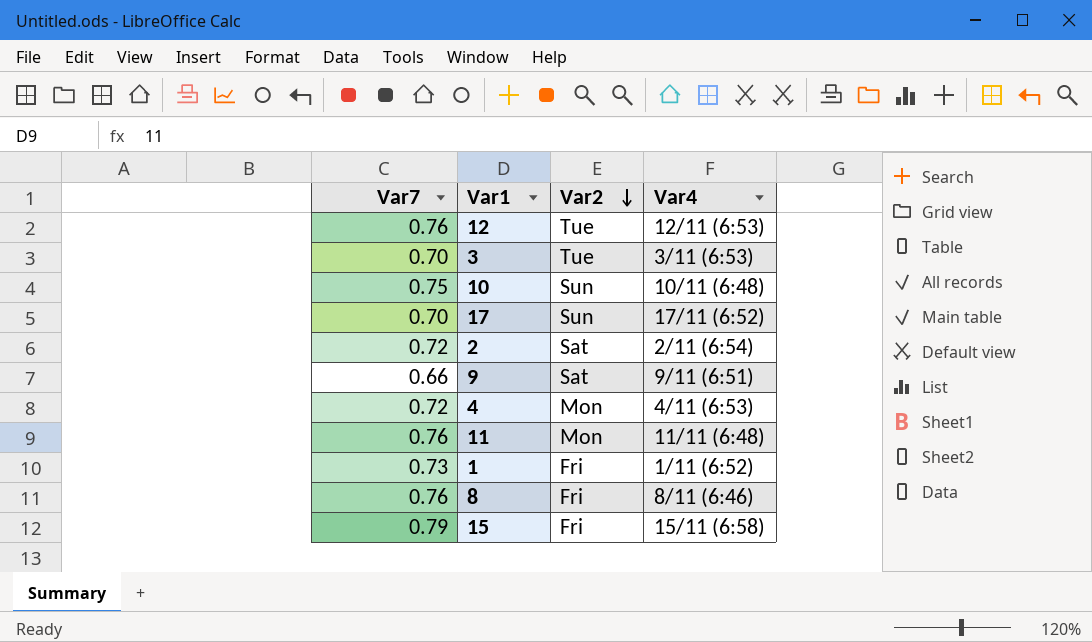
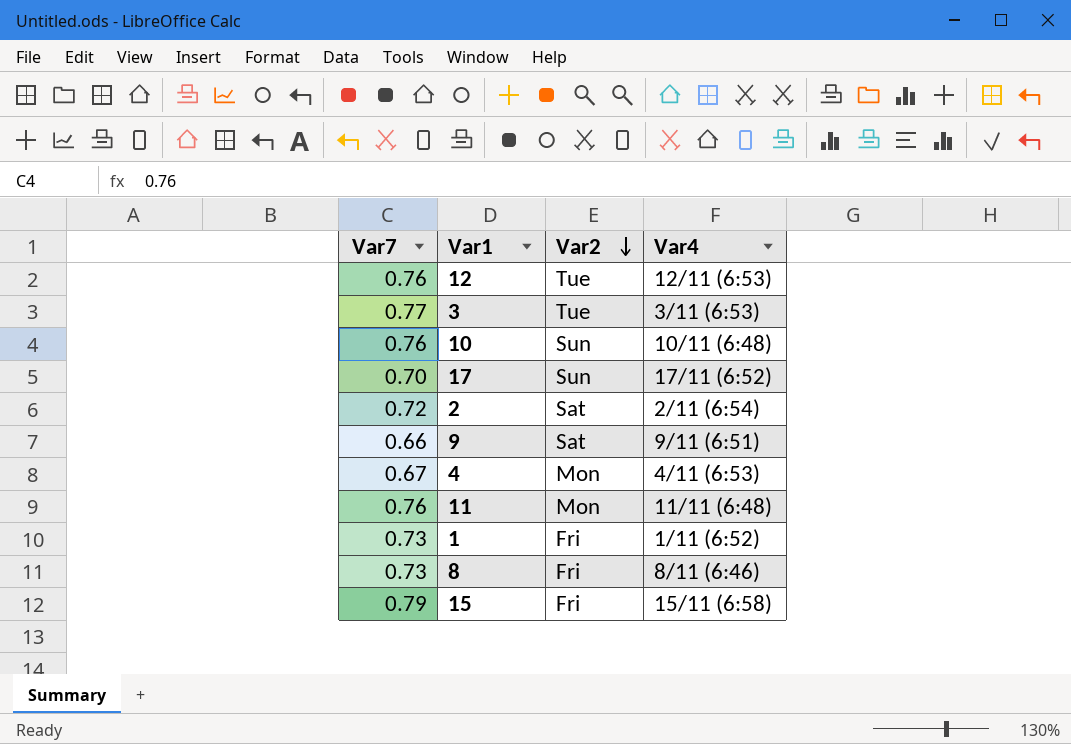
3 | Var7: 0.70 -> 0.77
10 | Var7: 0.75 -> 0.76
4 | Var7: 0.72 -> 0.67
8 | Var7: 0.76 -> 0.73

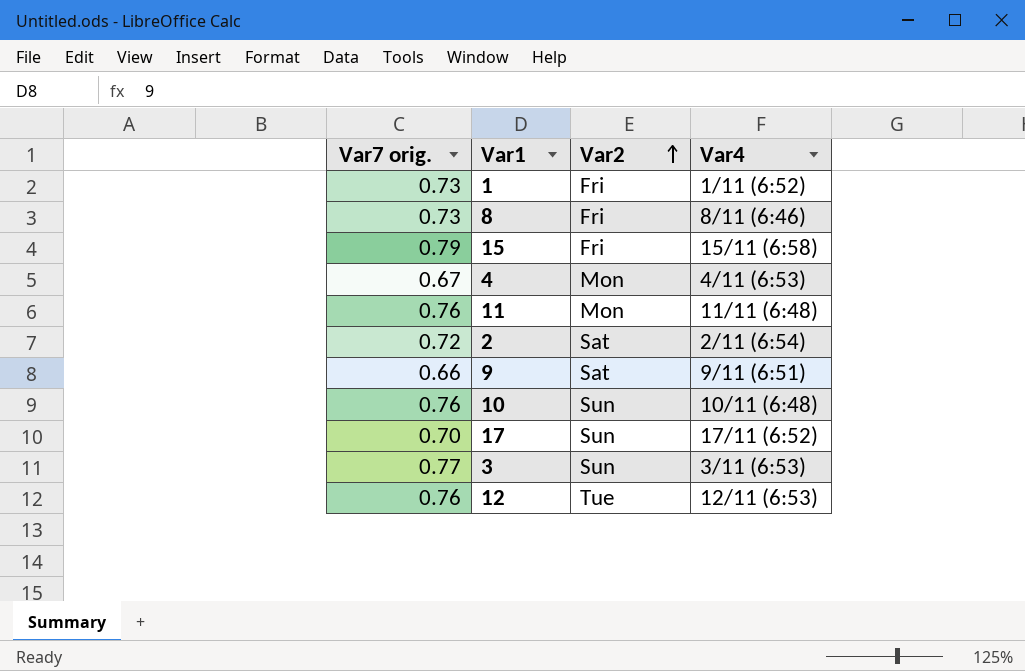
row order: Var2 descending -> Var2 ascending
column name: Var7 -> Var7 orig.
3 | Var2: Tue -> Sun

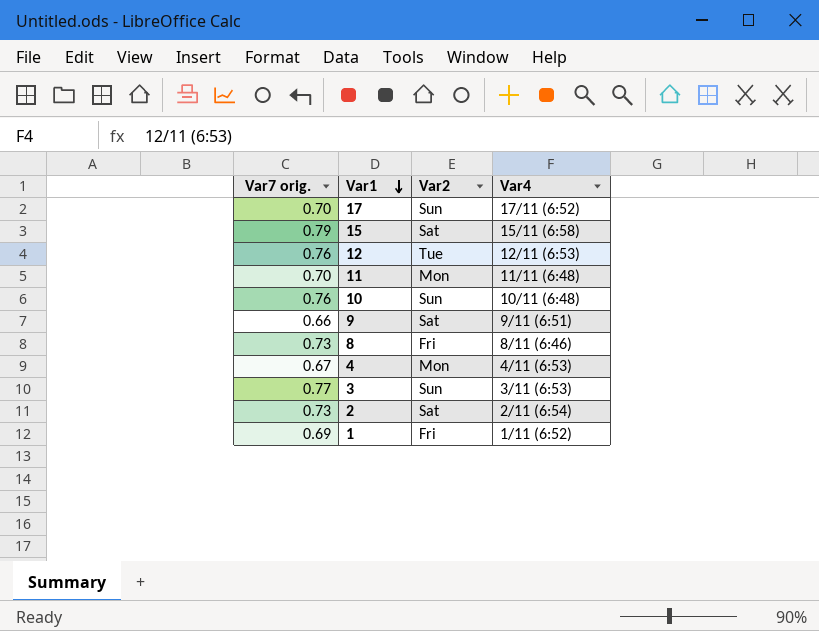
row order: Var2 ascending -> Var1 descending
15 | Var2: Fri -> Sat
11 | Var7 orig.: 0.76 -> 0.70
2 | Var7 orig.: 0.72 -> 0.73
1 | Var7 orig.: 0.73 -> 0.69

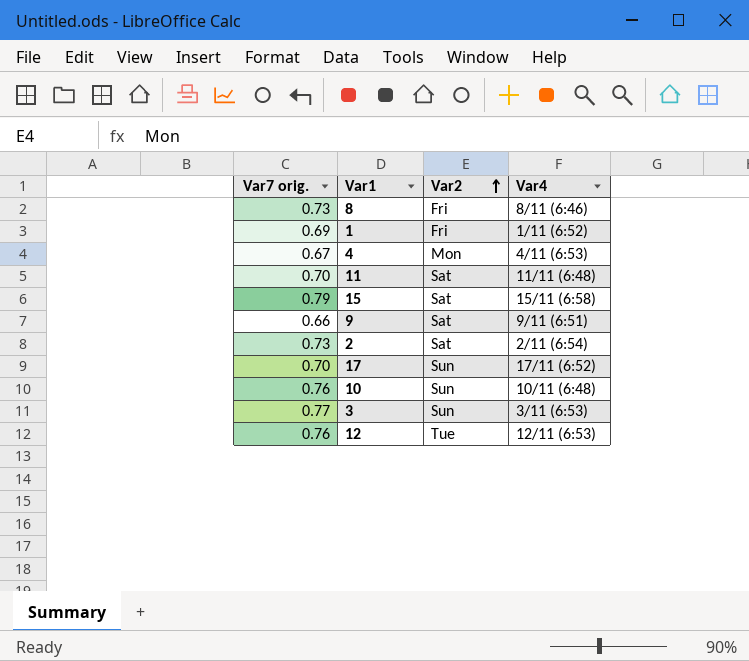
row order: Var1 descending -> Var2 ascending
11 | Var2: Mon -> Sat

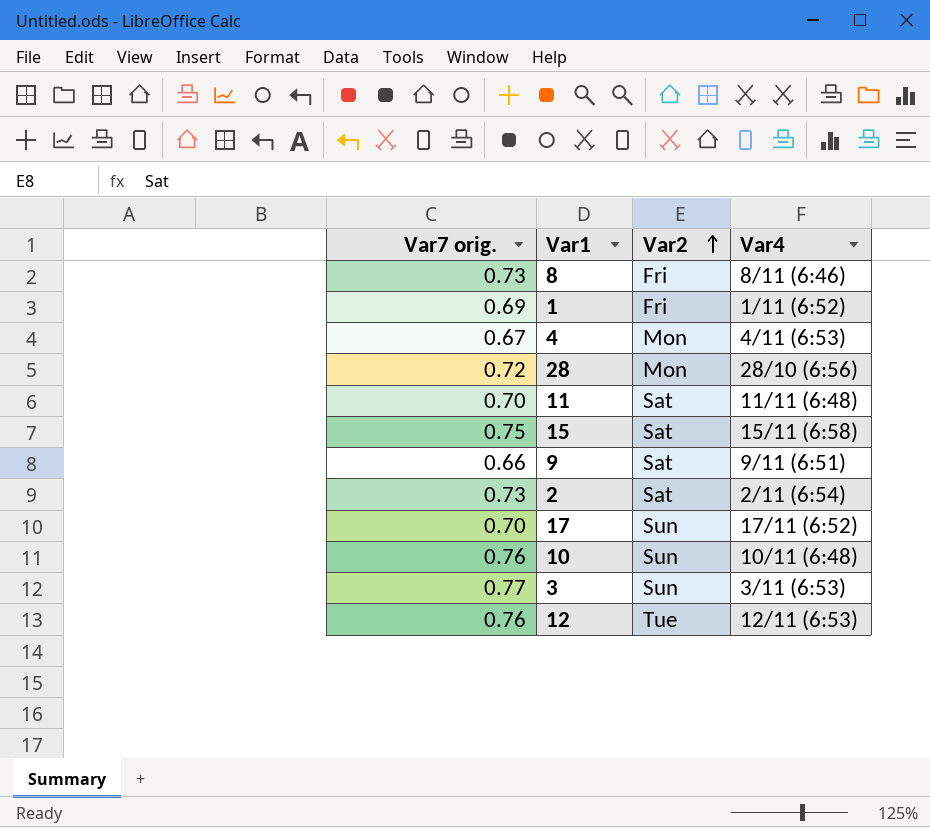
row 28: none -> 0.72 | Mon | 28/10 (6:56)
15 | Var7 orig.: 0.79 -> 0.75

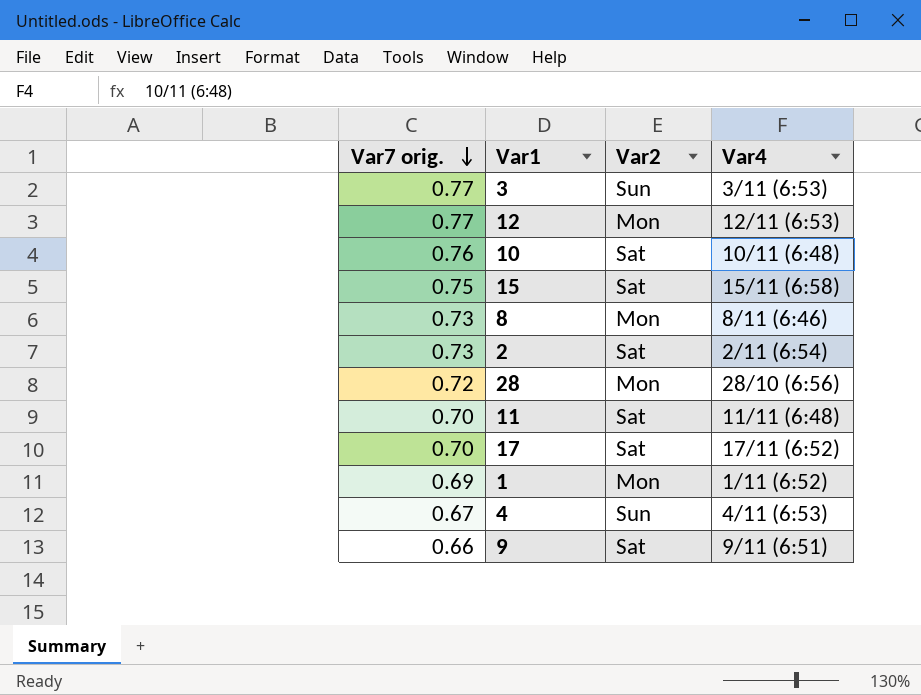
row order: Var2 ascending -> Var7 orig. descending
12 | Var7 orig.: 0.76 -> 0.77
12 | Var2: Tue -> Mon
10 | Var2: Sun -> Sat
8 | Var2: Fri -> Mon
17 | Var2: Sun -> Sat
1 | Var2: Fri -> Mon
4 | Var2: Mon -> Sun

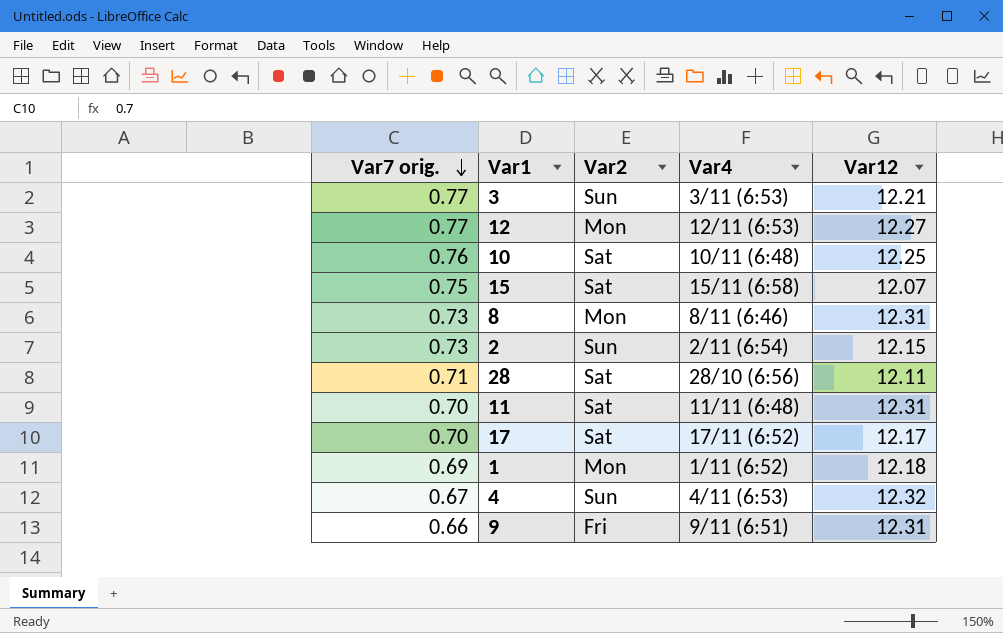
column Var12 | position: none -> 5
2 | Var2: Sat -> Sun
28 | Var7 orig.: 0.72 -> 0.71
28 | Var2: Mon -> Sat
9 | Var2: Sat -> Fri

